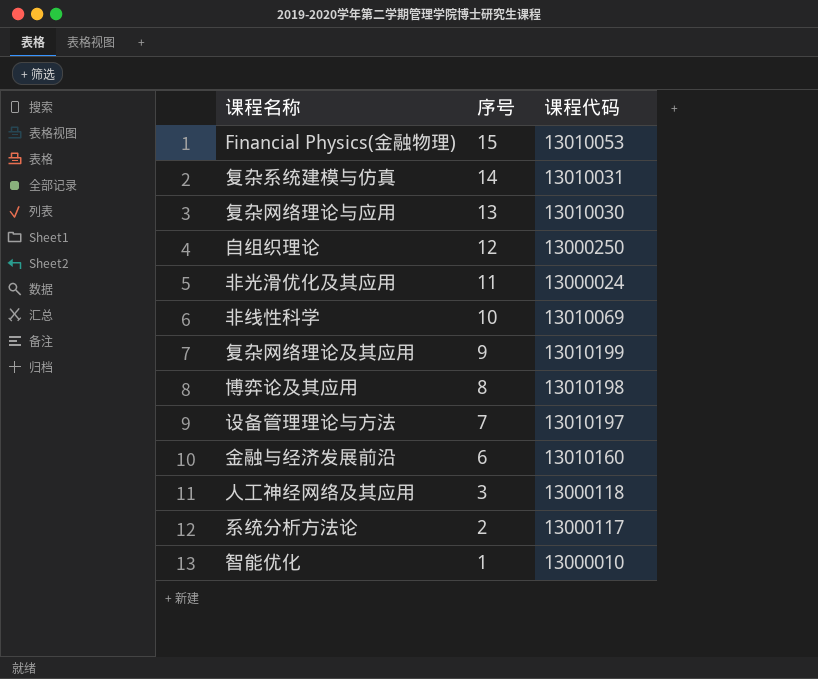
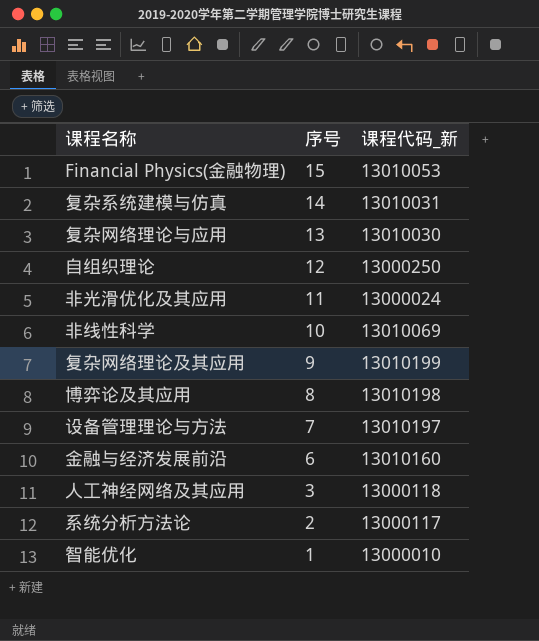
column name: 课程代码 -> 课程代码_新

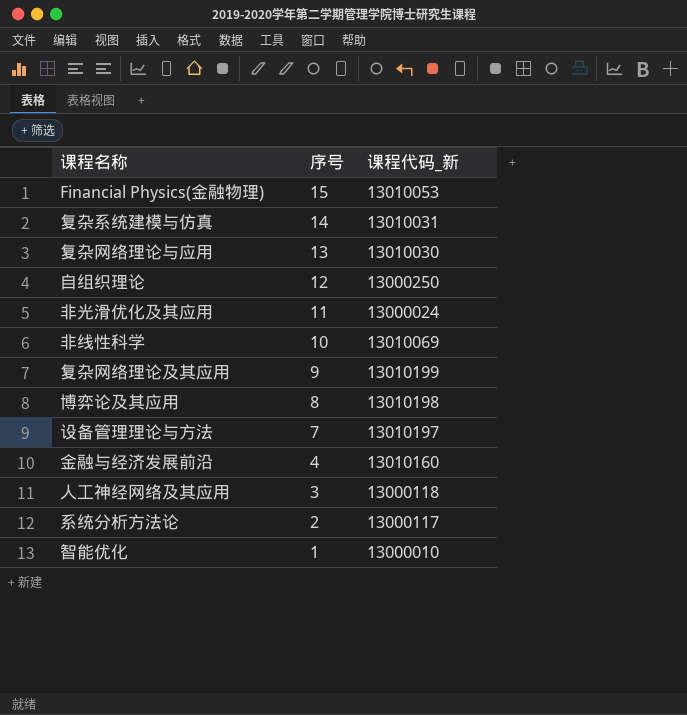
金融与经济发展前沿 | 序号: 6 -> 4

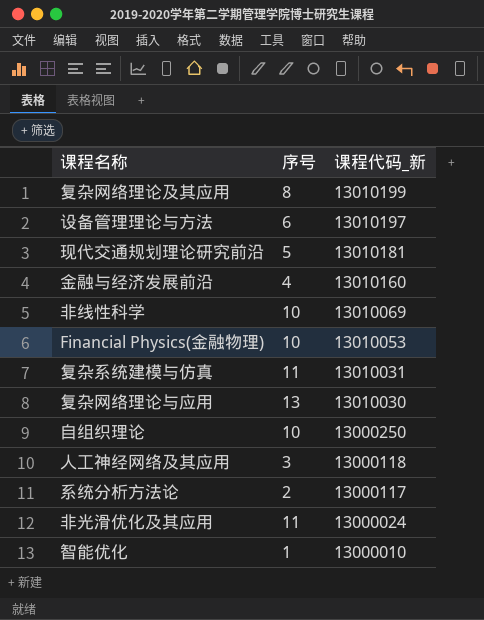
row order: 序号 descending -> 课程代码_新 descending
row 博弈论及其应用: 8 | 13010198 -> none
复杂网络理论及其应用 | 序号: 9 -> 8
设备管理理论与方法 | 序号: 7 -> 6
row 现代交通规划理论研究前沿: none -> 5 | 13010181
Financial Physics(金融物理) | 序号: 15 -> 10
复杂系统建模与仿真 | 序号: 14 -> 11
自组织理论 | 序号: 12 -> 10

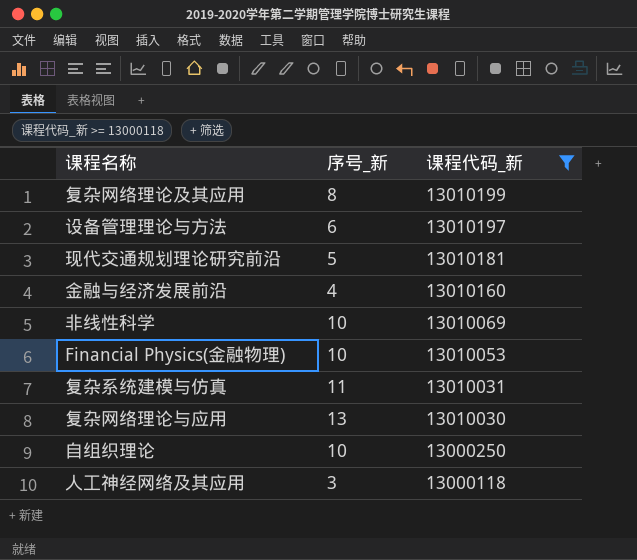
filter: none -> 课程代码_新 >= 13000118
column name: 序号 -> 序号_新

